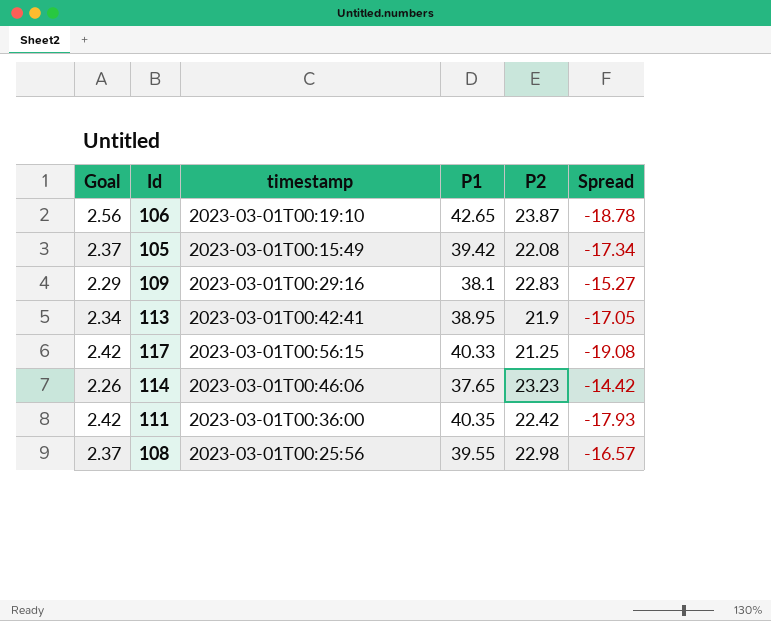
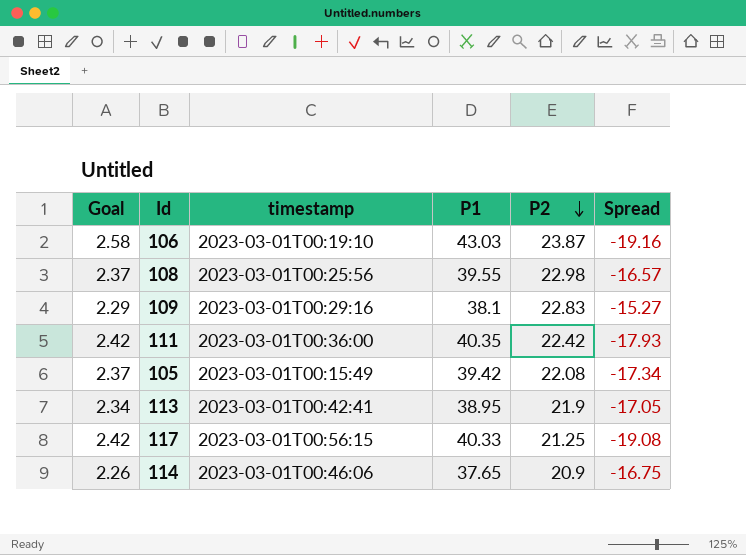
row order: none -> P2 descending
106 | Goal: 2.56 -> 2.58
106 | P1: 42.65 -> 43.03
106 | Spread: -18.78 -> -19.16
114 | P2: 23.23 -> 20.9
114 | Spread: -14.42 -> -16.75

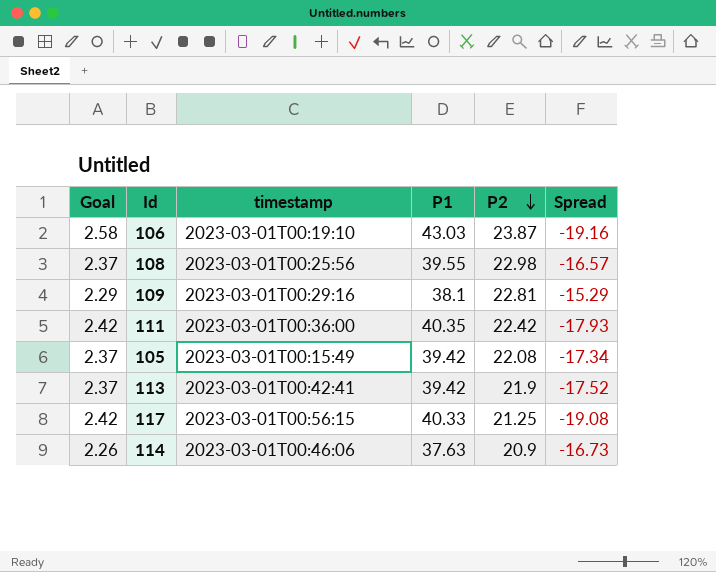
109 | P2: 22.83 -> 22.81
109 | Spread: -15.27 -> -15.29
113 | Goal: 2.34 -> 2.37
113 | P1: 38.95 -> 39.42
113 | Spread: -17.05 -> -17.52
114 | P1: 37.65 -> 37.63
114 | Spread: -16.75 -> -16.73

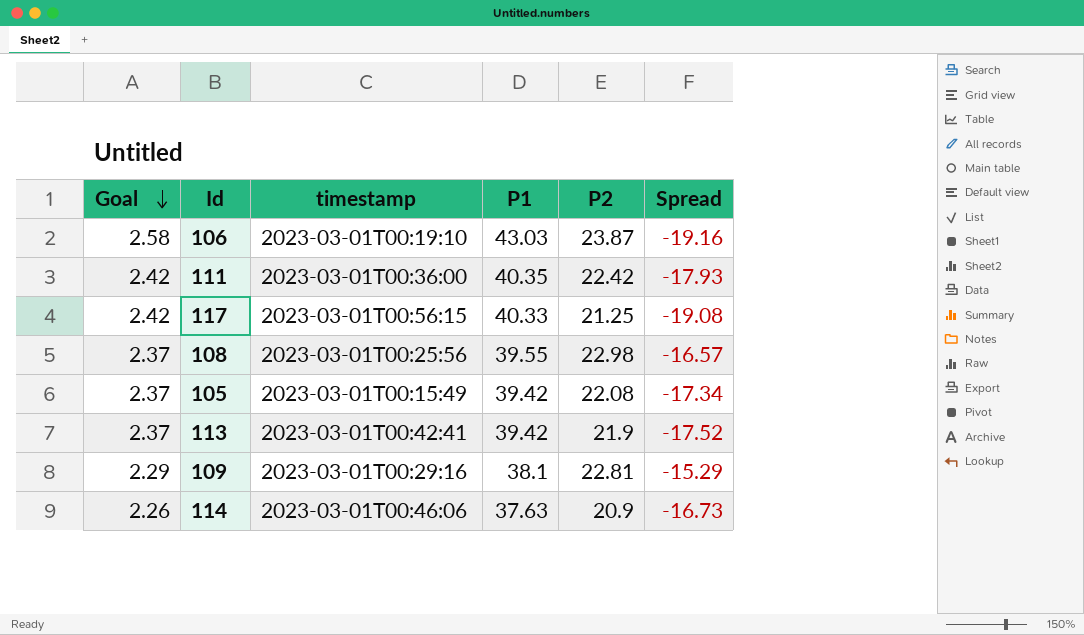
row order: P2 descending -> Goal descending

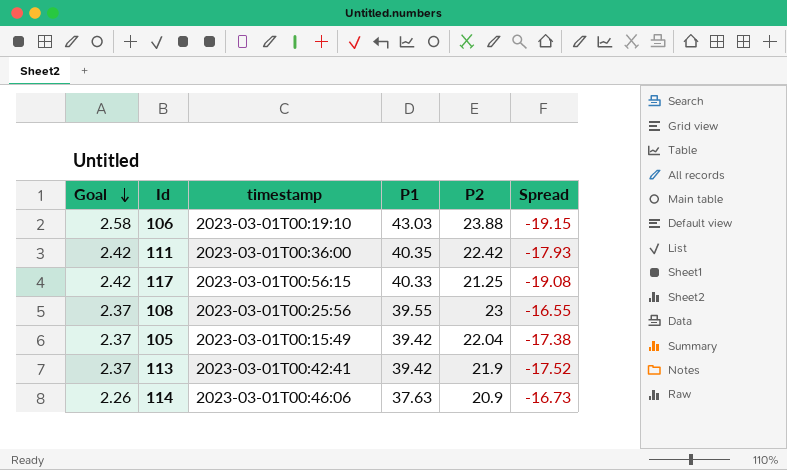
row 109: 2.29 | 2023-03-01T00:29:16 | 38.1 | 22.81 | -15.29 -> none
106 | P2: 23.87 -> 23.88
106 | Spread: -19.16 -> -19.15
108 | P2: 22.98 -> 23
108 | Spread: -16.57 -> -16.55
105 | P2: 22.08 -> 22.04
105 | Spread: -17.34 -> -17.38

